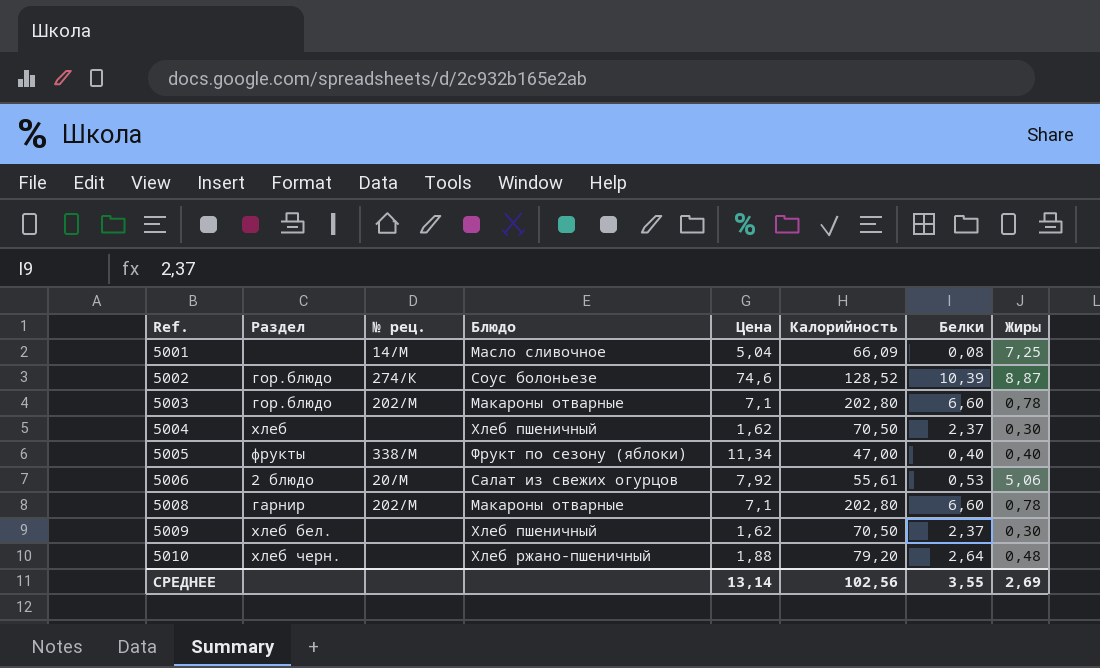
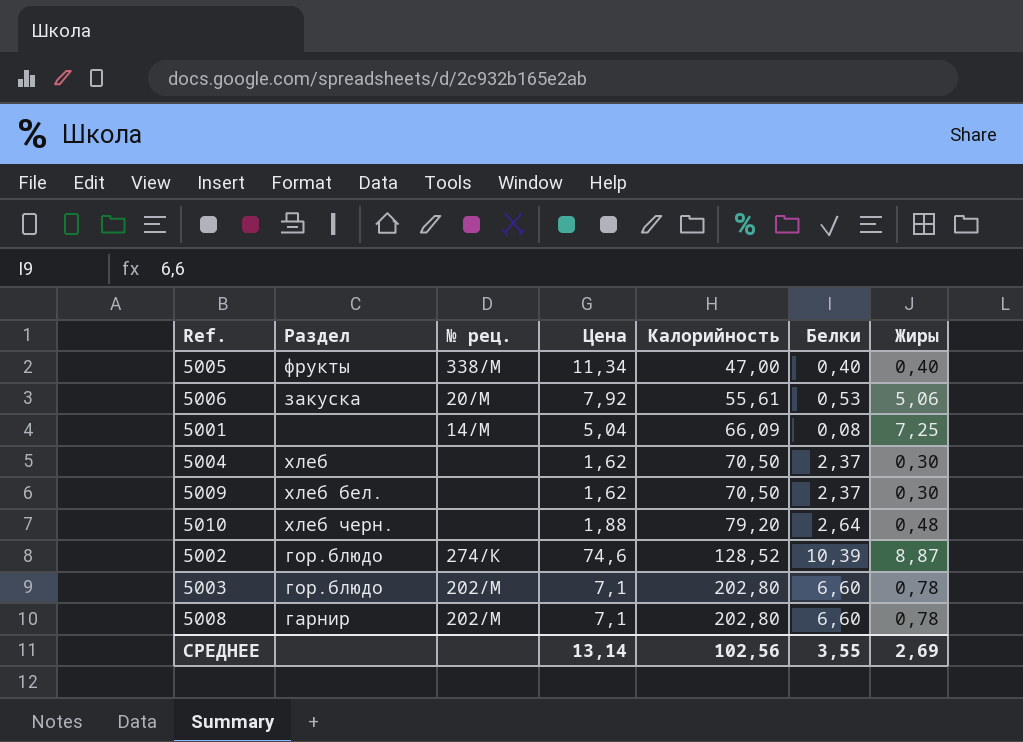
row order: Ref. ascending -> Калорийность ascending
column Блюдо | position: 4 -> none
5006 | Раздел: 2 блюдо -> закуска

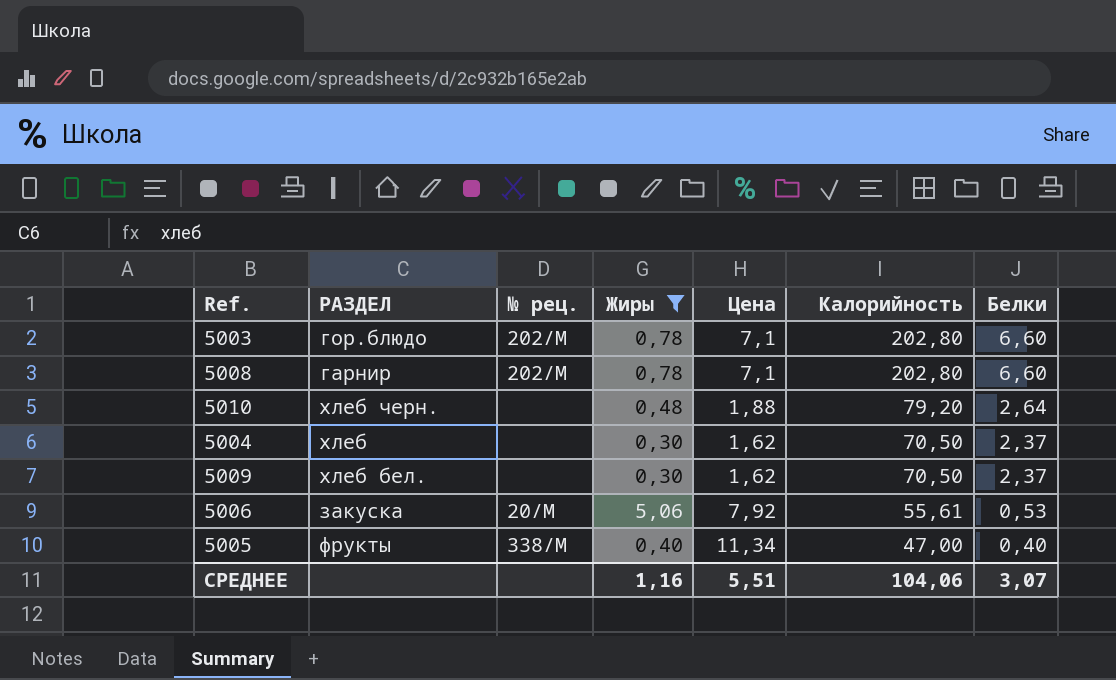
filter: none -> Жиры <= 5,06
row order: Калорийность ascending -> Калорийность descending
column name: Раздел -> РАЗДЕЛ
column Жиры | position: 7 -> 4
СРЕДНЕЕ | Жиры: 2,69 -> 1,16
СРЕДНЕЕ | Цена: 13,14 -> 5,51
СРЕДНЕЕ | Калорийность: 102,56 -> 104,06
СРЕДНЕЕ | Белки: 3,55 -> 3,07

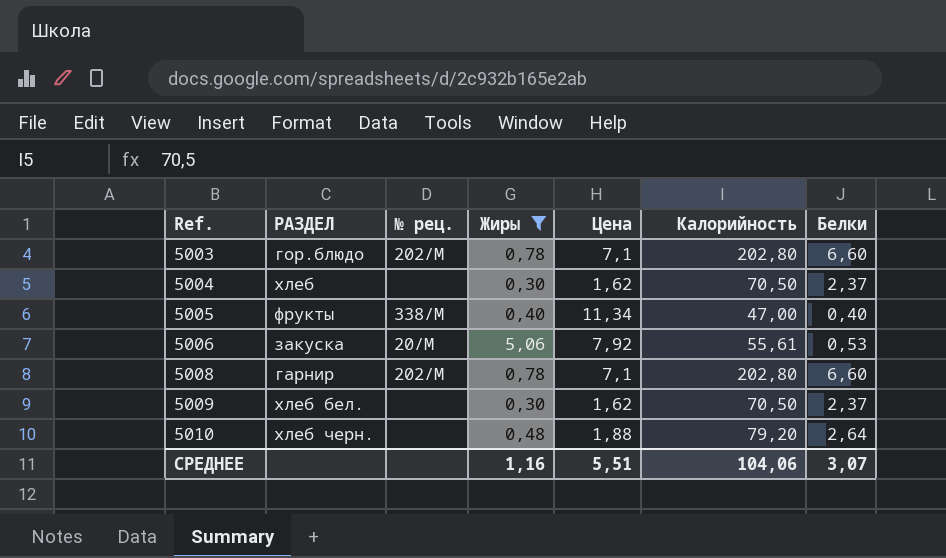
row order: Калорийность descending -> Ref. ascending

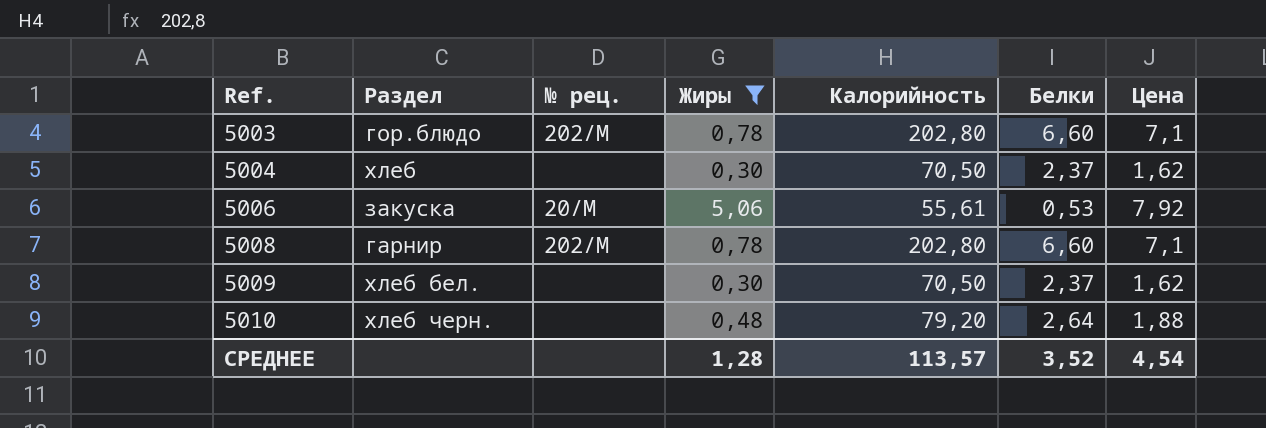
column name: РАЗДЕЛ -> Раздел
column Цена | position: 5 -> 7
row 5005: фрукты | 338/М | 0,40 | 11,34 | 47,00 | 0,40 -> none
СРЕДНЕЕ | Жиры: 1,16 -> 1,28
СРЕДНЕЕ | Калорийность: 104,06 -> 113,57
СРЕДНЕЕ | Белки: 3,07 -> 3,52
СРЕДНЕЕ | Цена: 5,51 -> 4,54

